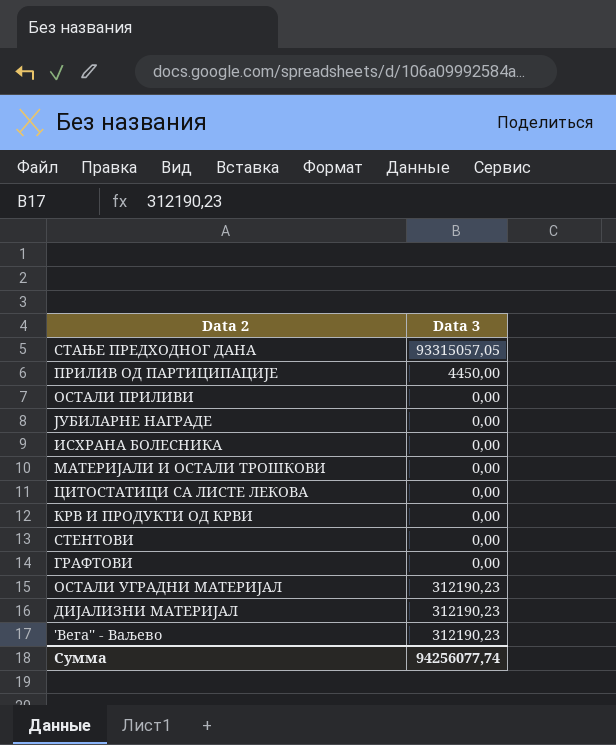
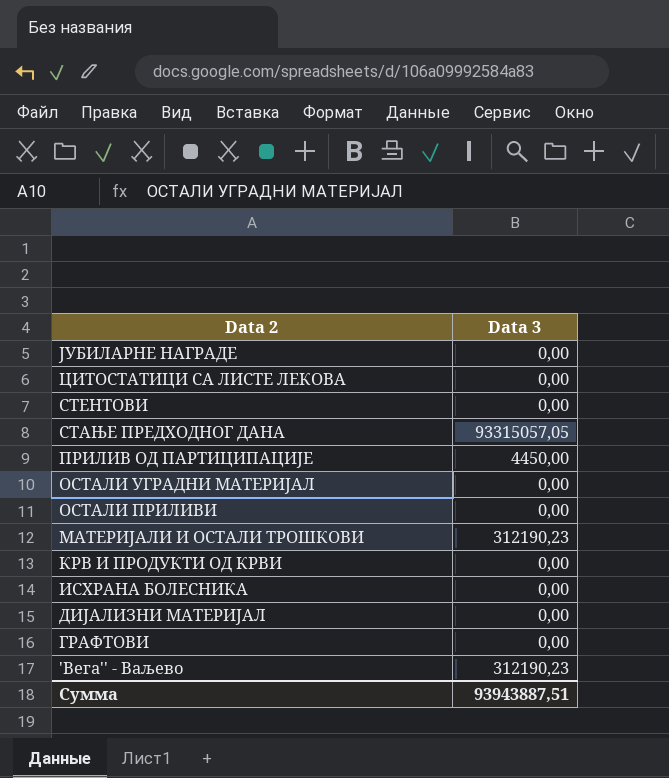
row order: none -> Data 2 descending
ОСТАЛИ УГРАДНИ МАТЕРИЈАЛ | Data 3: 312190,23 -> 0,00
МАТЕРИЈАЛИ И ОСТАЛИ ТРОШКОВИ | Data 3: 0,00 -> 312190,23
ДИЈАЛИЗНИ МАТЕРИЈАЛ | Data 3: 312190,23 -> 0,00
Сумма | Data 3: 94256077,74 -> 93943887,51

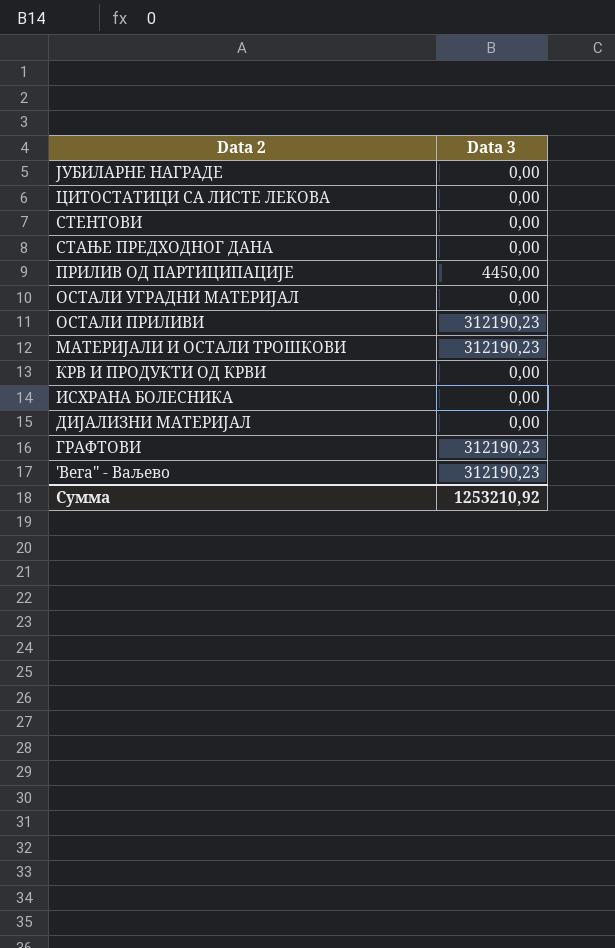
СТАЊЕ ПРЕДХОДНОГ ДАНА | Data 3: 93315057,05 -> 0,00
ОСТАЛИ ПРИЛИВИ | Data 3: 0,00 -> 312190,23
ГРАФТОВИ | Data 3: 0,00 -> 312190,23
Сумма | Data 3: 93943887,51 -> 1253210,92

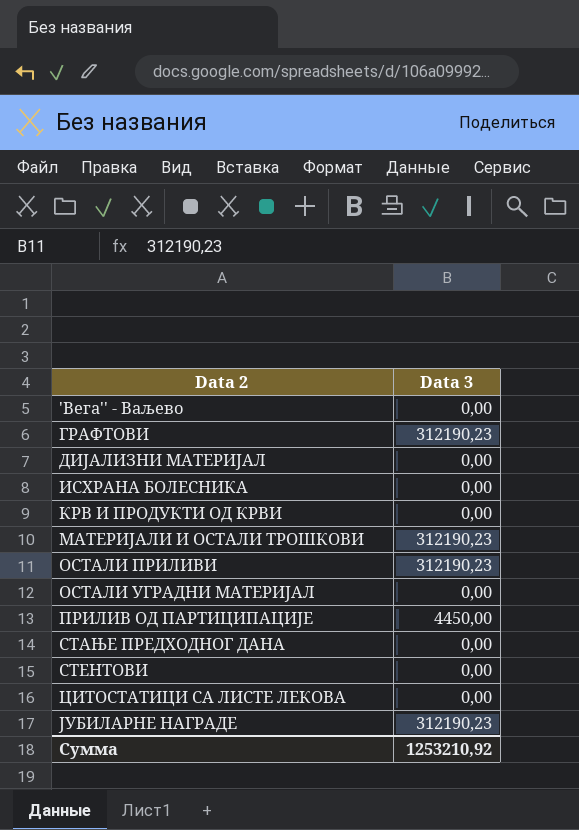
row order: Data 2 descending -> Data 2 ascending
'Вега'' - Ваљево | Data 3: 312190,23 -> 0,00
ЈУБИЛАРНЕ НАГРАДЕ | Data 3: 0,00 -> 312190,23

